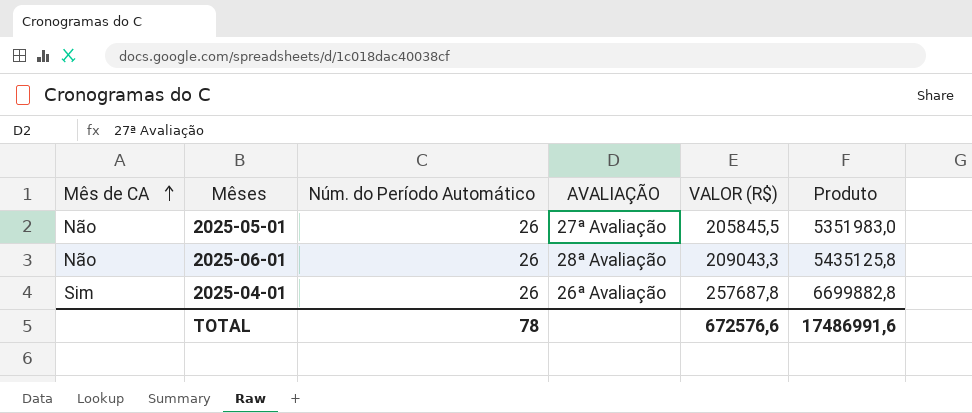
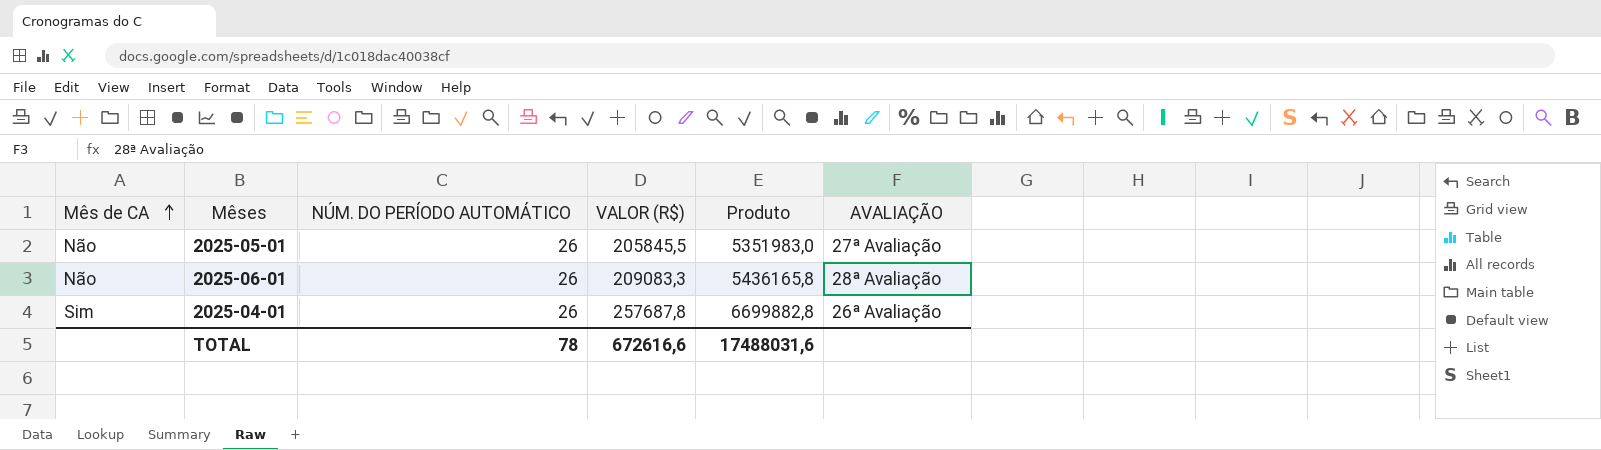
column name: Núm. do Período Automático -> NÚM. DO PERÍODO AUTOMÁTICO
column AVALIAÇÃO | position: 4 -> 6
2025-06-01 | VALOR (R$): 209043,3 -> 209083,3
2025-06-01 | Produto: 5435125,8 -> 5436165,8
TOTAL | VALOR (R$): 672576,6 -> 672616,6
TOTAL | Produto: 17486991,6 -> 17488031,6

